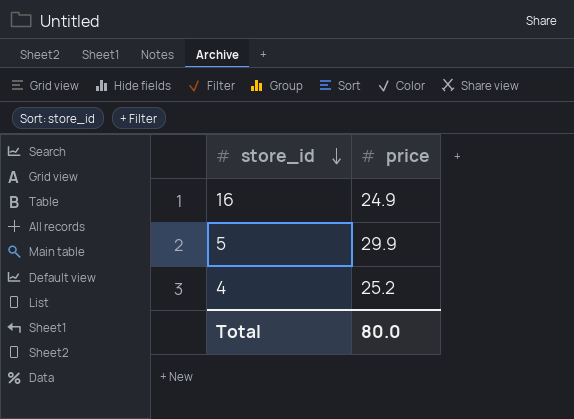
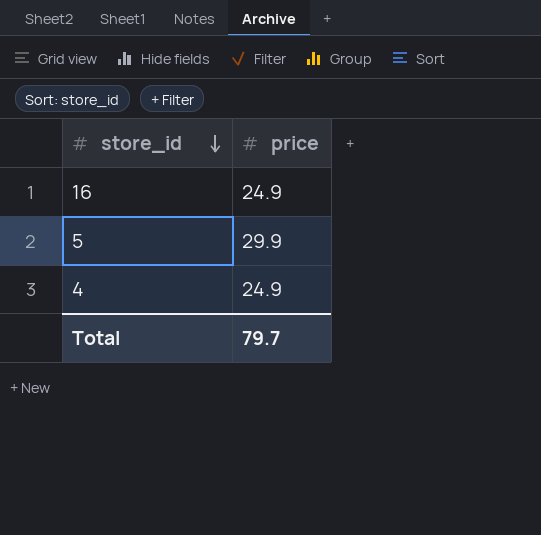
4 | price: 25.2 -> 24.9
Total | price: 80.0 -> 79.7

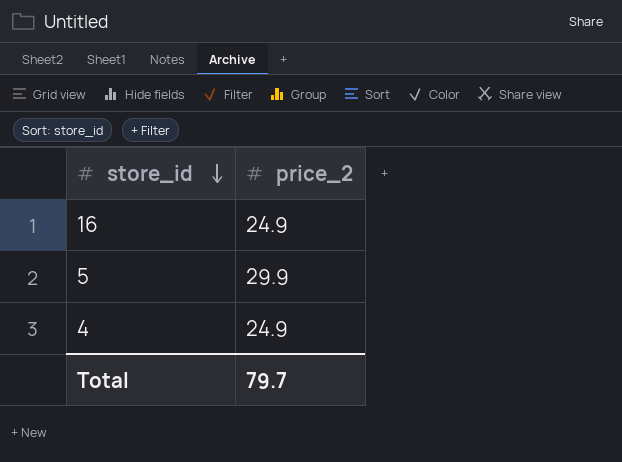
column name: price -> price_2

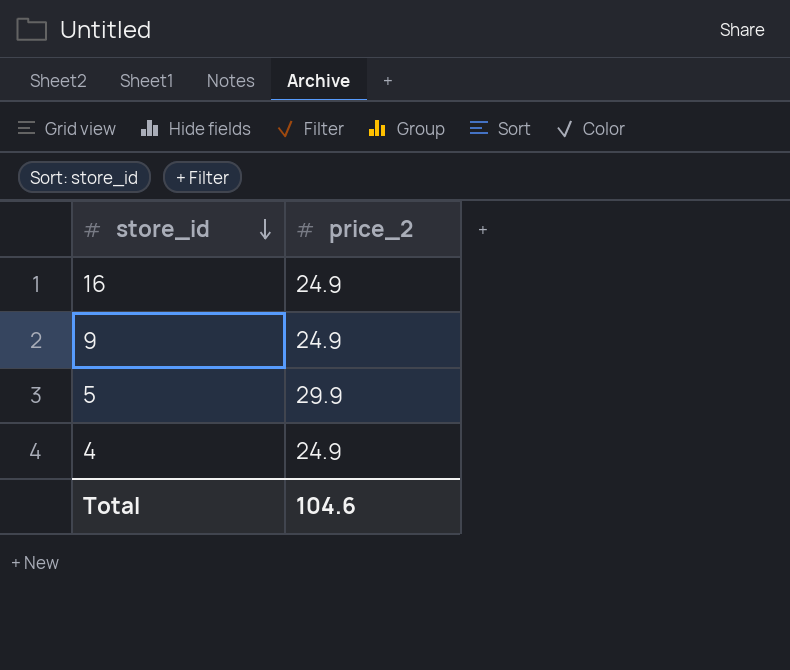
row 9: none -> 24.9
Total | price_2: 79.7 -> 104.6

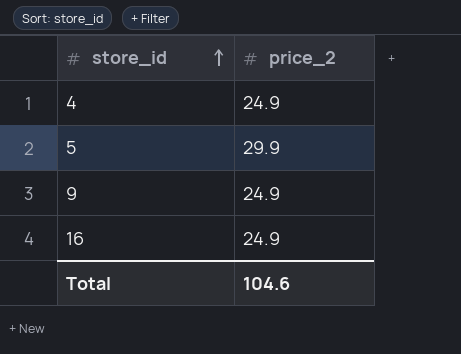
row order: store_id descending -> store_id ascending

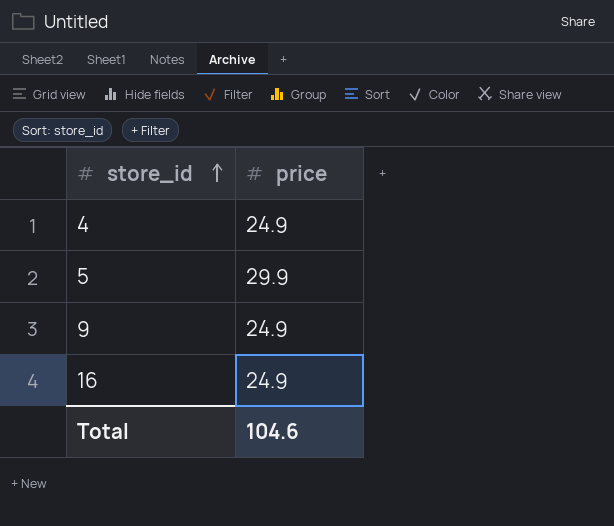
column name: price_2 -> price

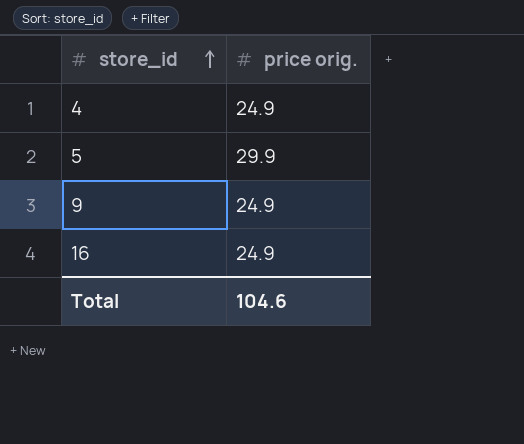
column name: price -> price orig.

